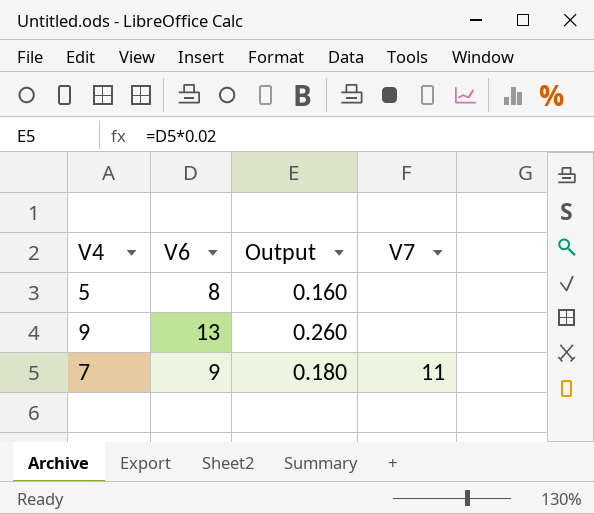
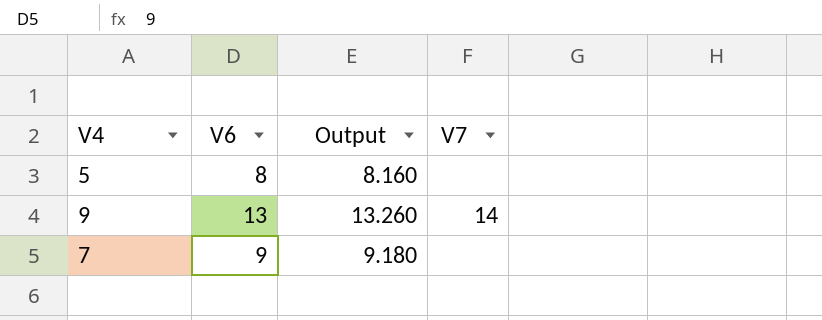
column Output | formula: [V6] * 0.02 -> [V6] * 1.02
9 | V7: none -> 14
7 | V7: 11 -> none

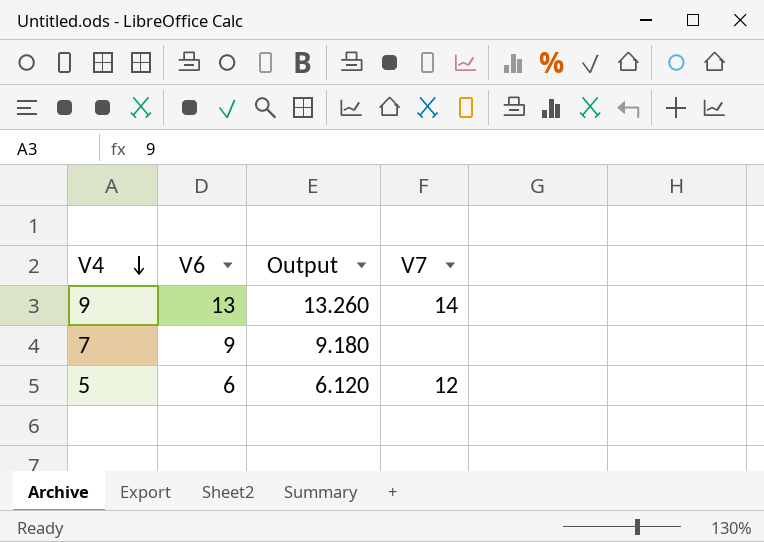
row order: none -> V4 descending
5 | V6: 8 -> 6
5 | Output: 8.160 -> 6.120
5 | V7: none -> 12

